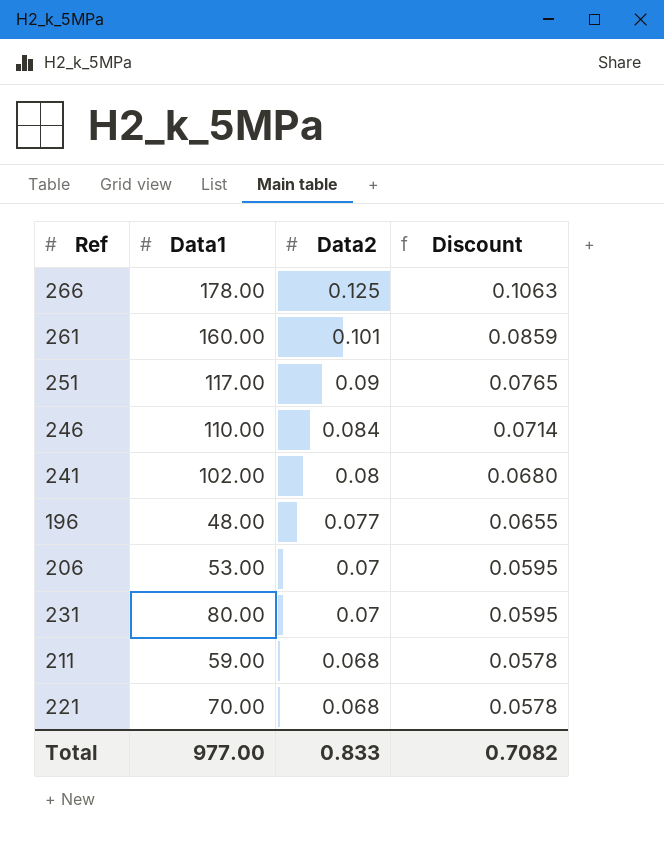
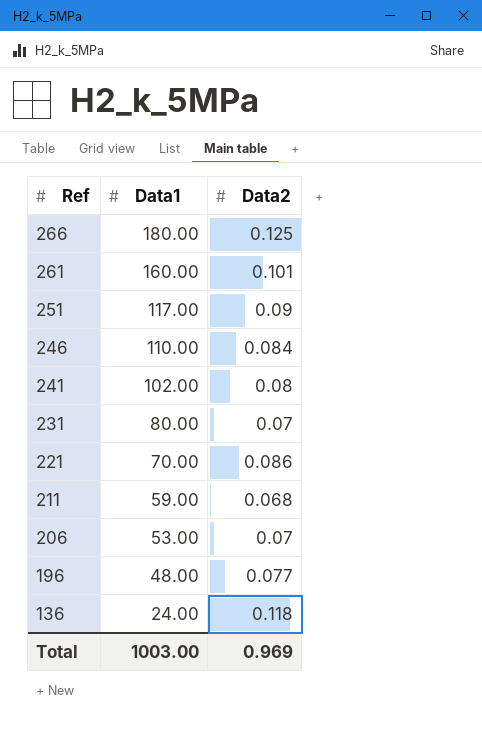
row order: Data2 descending -> Ref descending
column Discount | formula: [Data2] * 0.85 -> none
266 | Data1: 178.00 -> 180.00
221 | Data2: 0.068 -> 0.086
row 136: none -> 24.00 | 0.118
Total | Data1: 977.00 -> 1003.00
Total | Data2: 0.833 -> 0.969

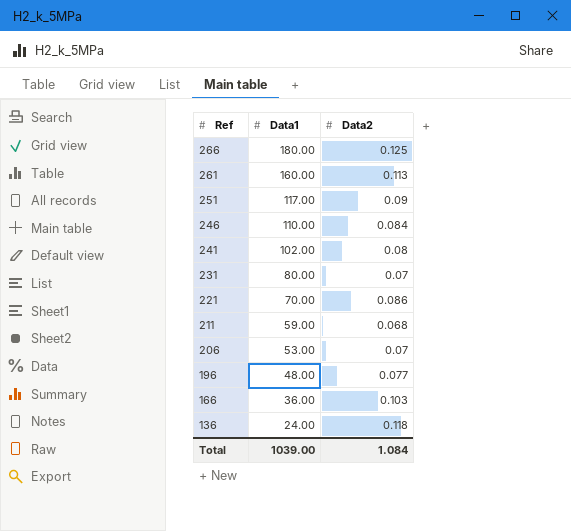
261 | Data2: 0.101 -> 0.113
row 166: none -> 36.00 | 0.103
Total | Data1: 1003.00 -> 1039.00
Total | Data2: 0.969 -> 1.084

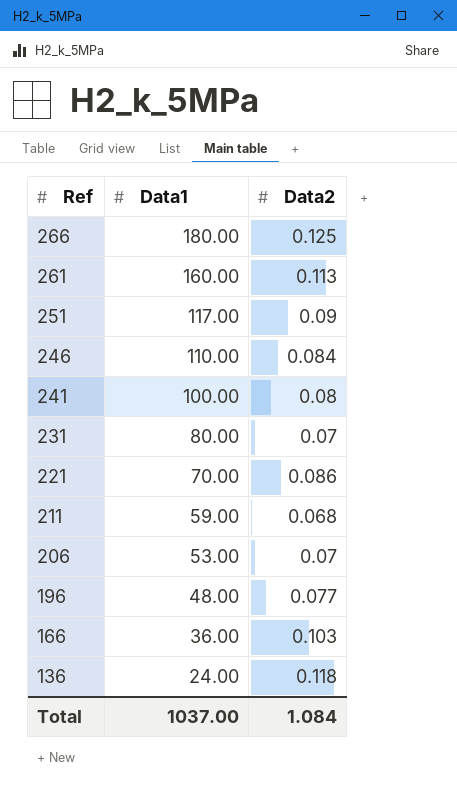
241 | Data1: 102.00 -> 100.00
Total | Data1: 1039.00 -> 1037.00

